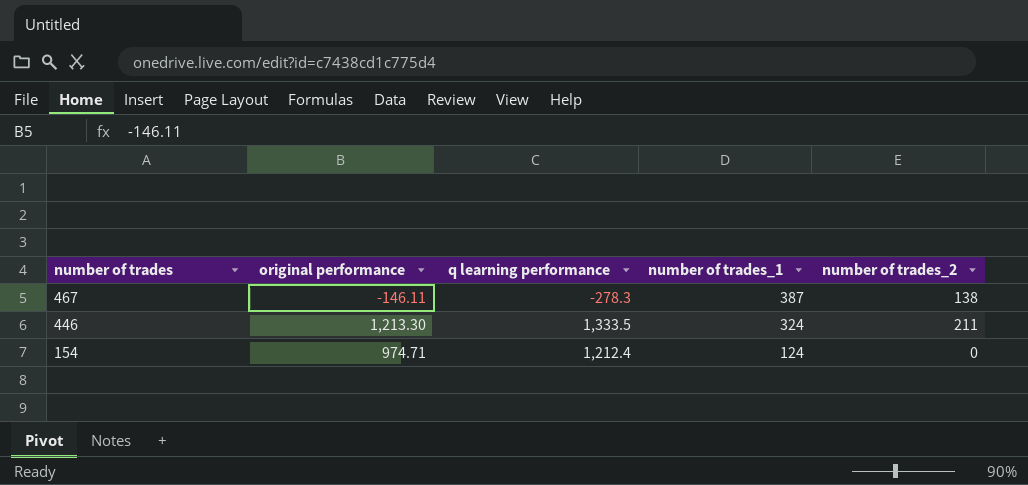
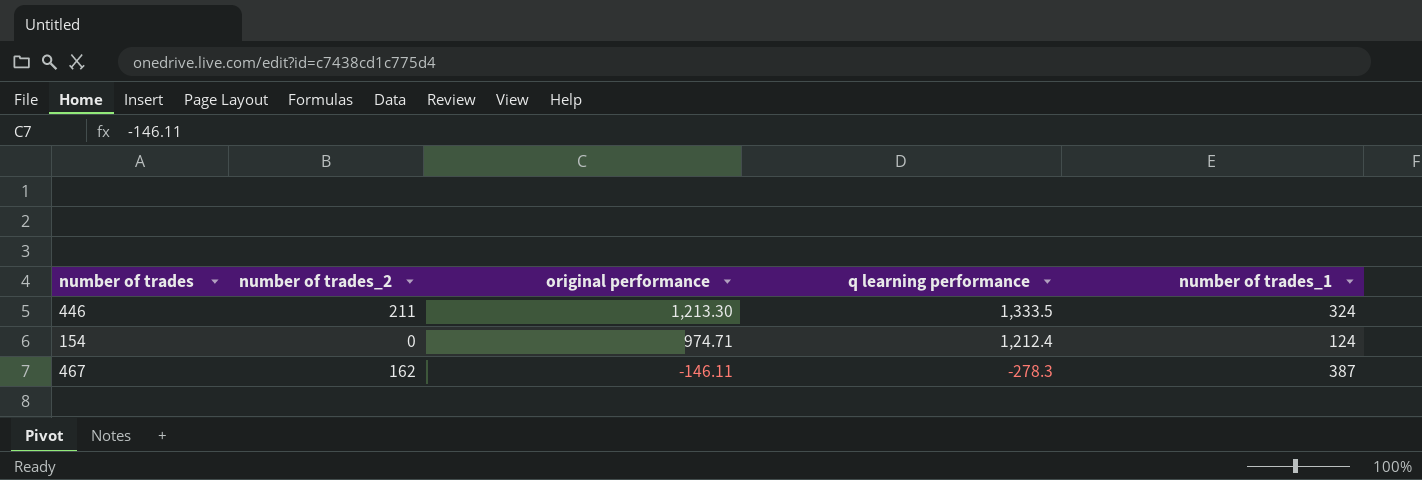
row order: number of trades descending -> original performance descending
column number of trades_2 | position: 5 -> 2
467 | number of trades_2: 138 -> 162

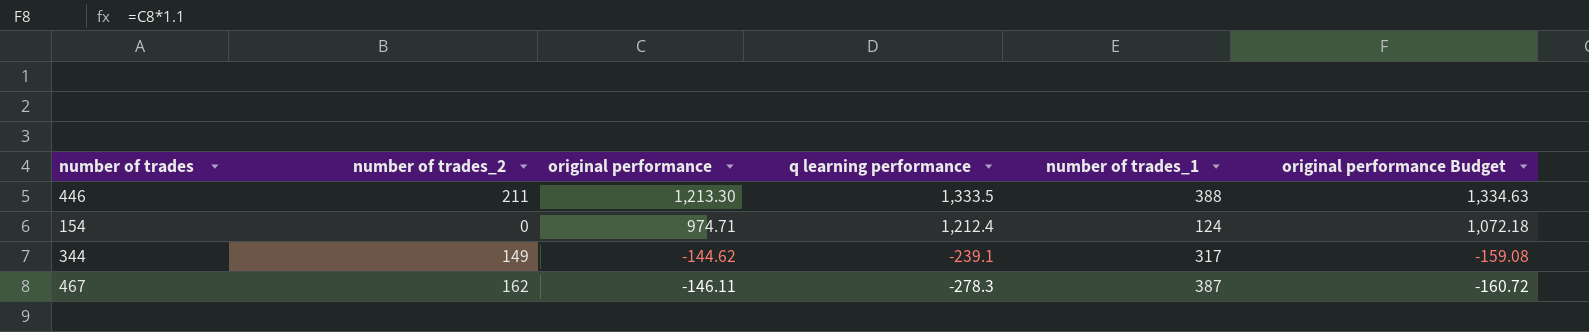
column original performance Budget | formula: none -> [original performance] * 1.1
446 | number of trades_1: 324 -> 388
row 344: none -> 149 | -144.62 | -239.1 | 317 | -159.08

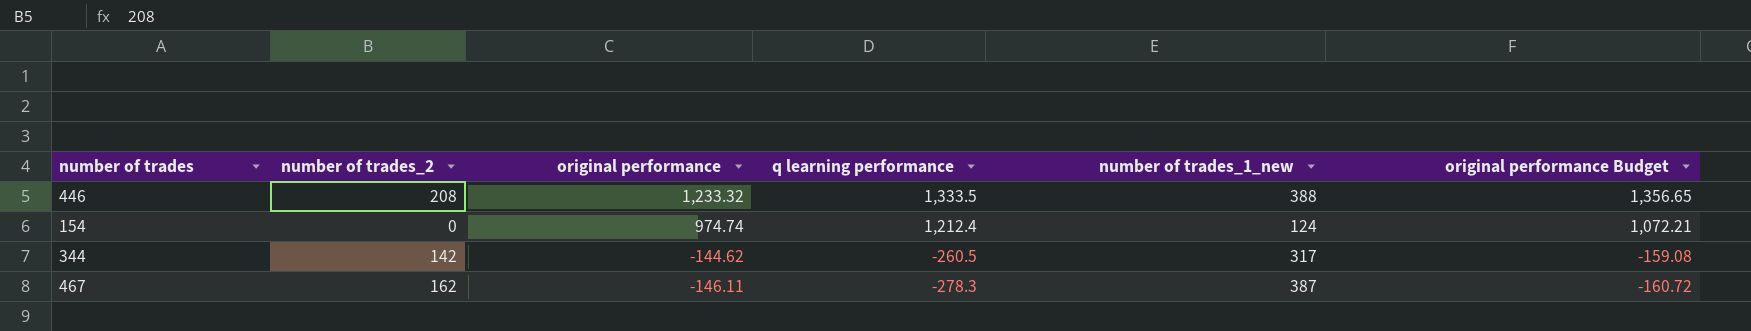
column name: number of trades_1 -> number of trades_1_new
446 | number of trades_2: 211 -> 208
446 | original performance: 1,213.30 -> 1,233.32
446 | original performance Budget: 1,334.63 -> 1,356.65
154 | original performance: 974.71 -> 974.74
154 | original performance Budget: 1,072.18 -> 1,072.21
344 | number of trades_2: 149 -> 142
344 | q learning performance: -239.1 -> -260.5

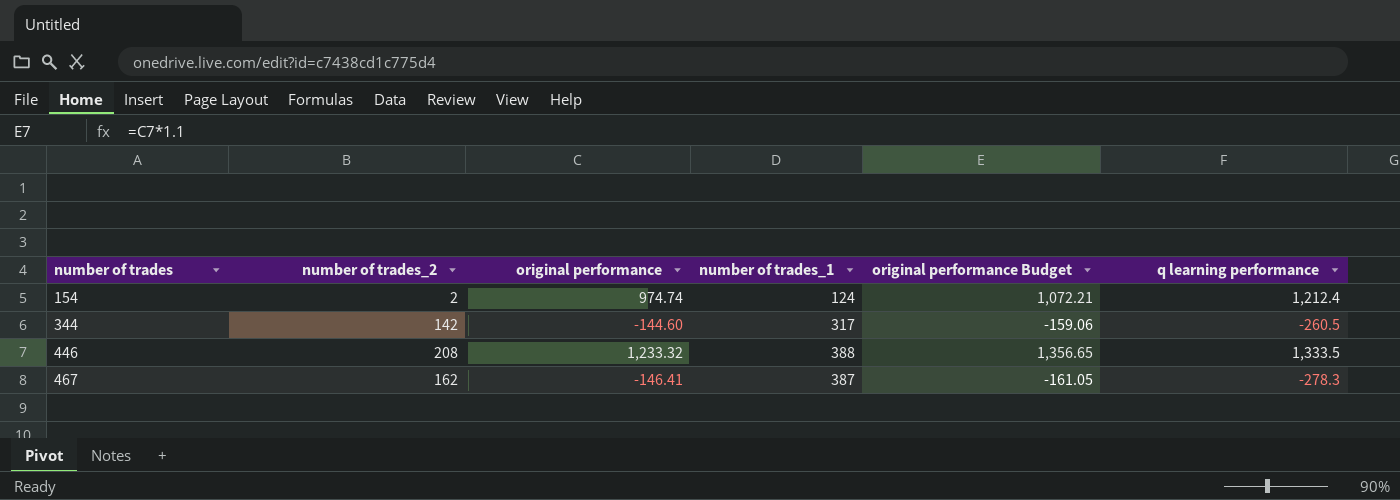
row order: original performance descending -> number of trades ascending
column name: number of trades_1_new -> number of trades_1
column q learning performance | position: 4 -> 6
154 | number of trades_2: 0 -> 2
344 | original performance: -144.62 -> -144.60
344 | original performance Budget: -159.08 -> -159.06
467 | original performance: -146.11 -> -146.41
467 | original performance Budget: -160.72 -> -161.05

